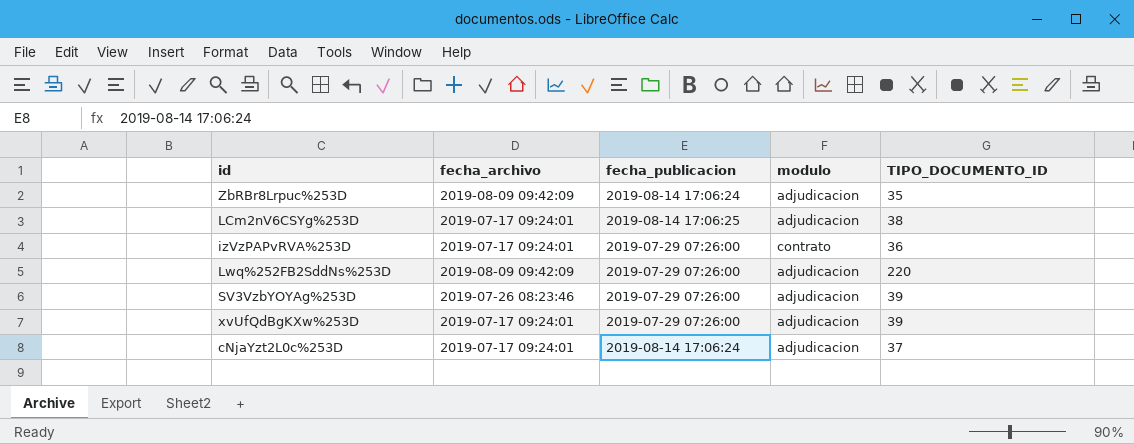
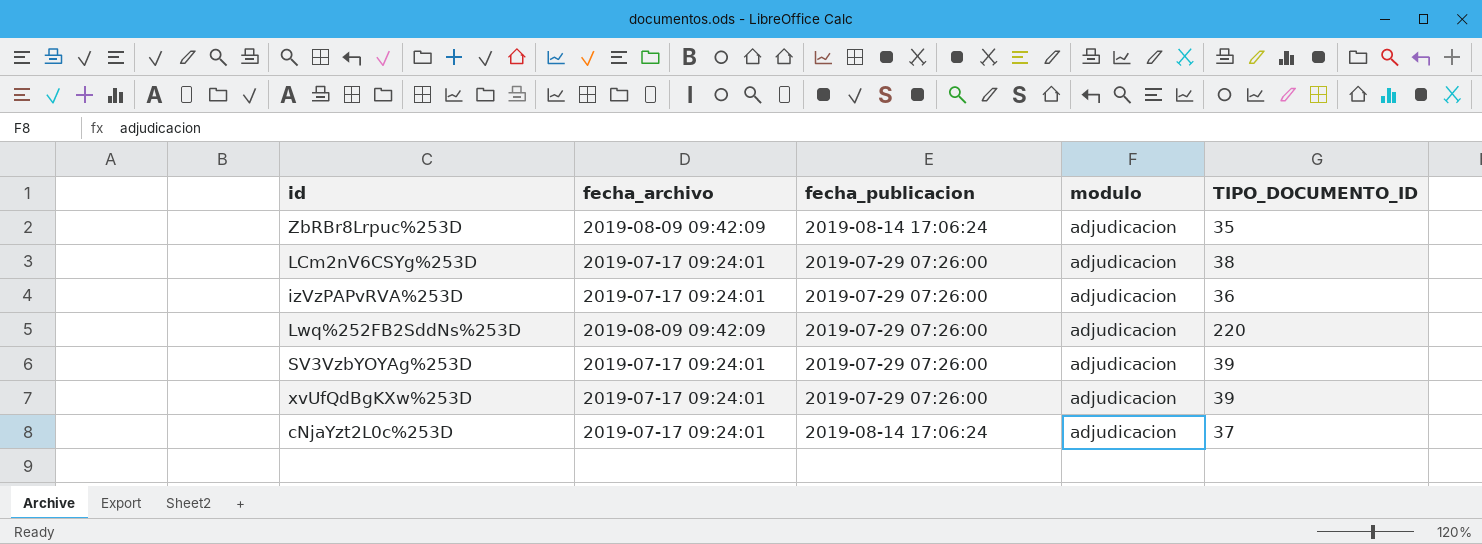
LCm2nV6CSYg%253D | fecha_publicacion: 2019-08-14 17:06:25 -> 2019-07-29 07:26:00
izVzPAPvRVA%253D | modulo: contrato -> adjudicacion
SV3VzbYOYAg%253D | fecha_archivo: 2019-07-26 08:23:46 -> 2019-07-17 09:24:01

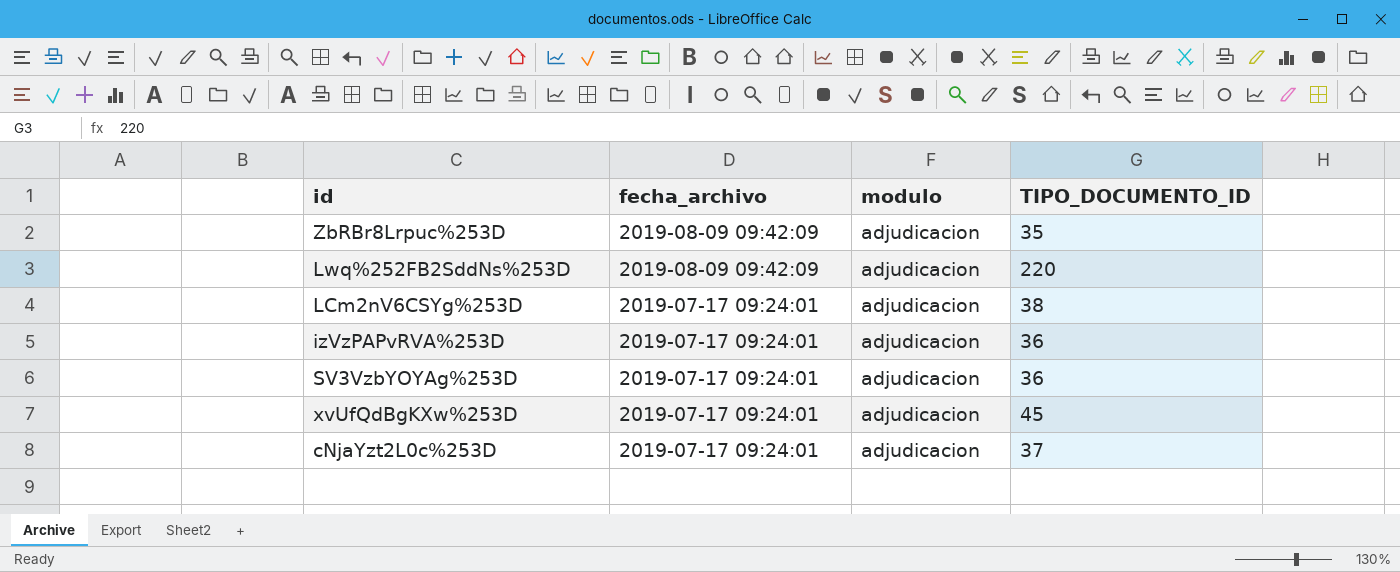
row order: none -> fecha_archivo descending
column fecha_publicacion | position: 3 -> none
SV3VzbYOYAg%253D | TIPO_DOCUMENTO_ID: 39 -> 36
xvUfQdBgKXw%253D | TIPO_DOCUMENTO_ID: 39 -> 45

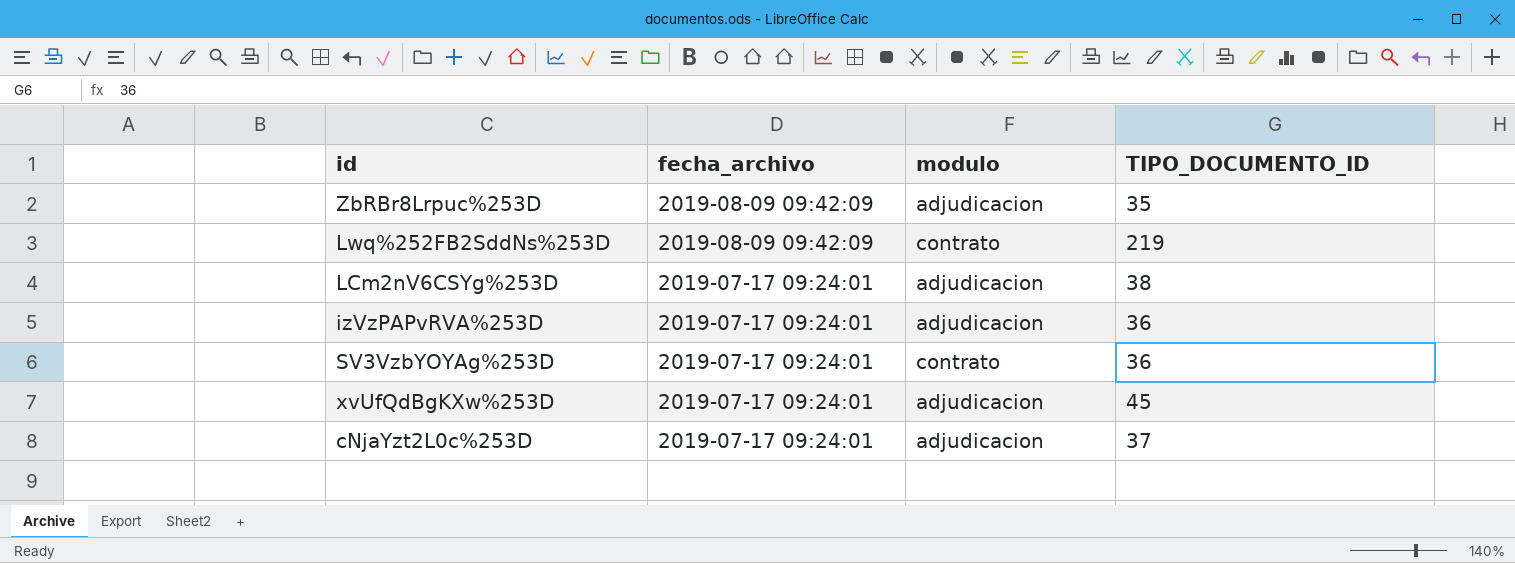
Lwq%252FB2SddNs%253D | modulo: adjudicacion -> contrato
Lwq%252FB2SddNs%253D | TIPO_DOCUMENTO_ID: 220 -> 219
SV3VzbYOYAg%253D | modulo: adjudicacion -> contrato

